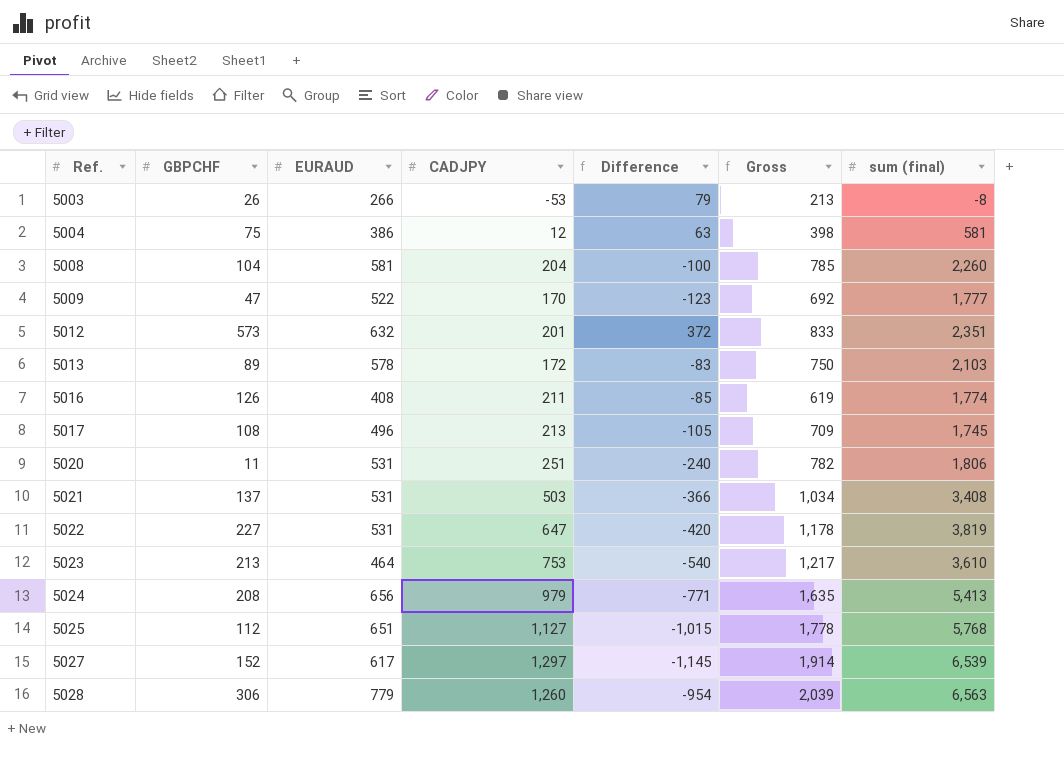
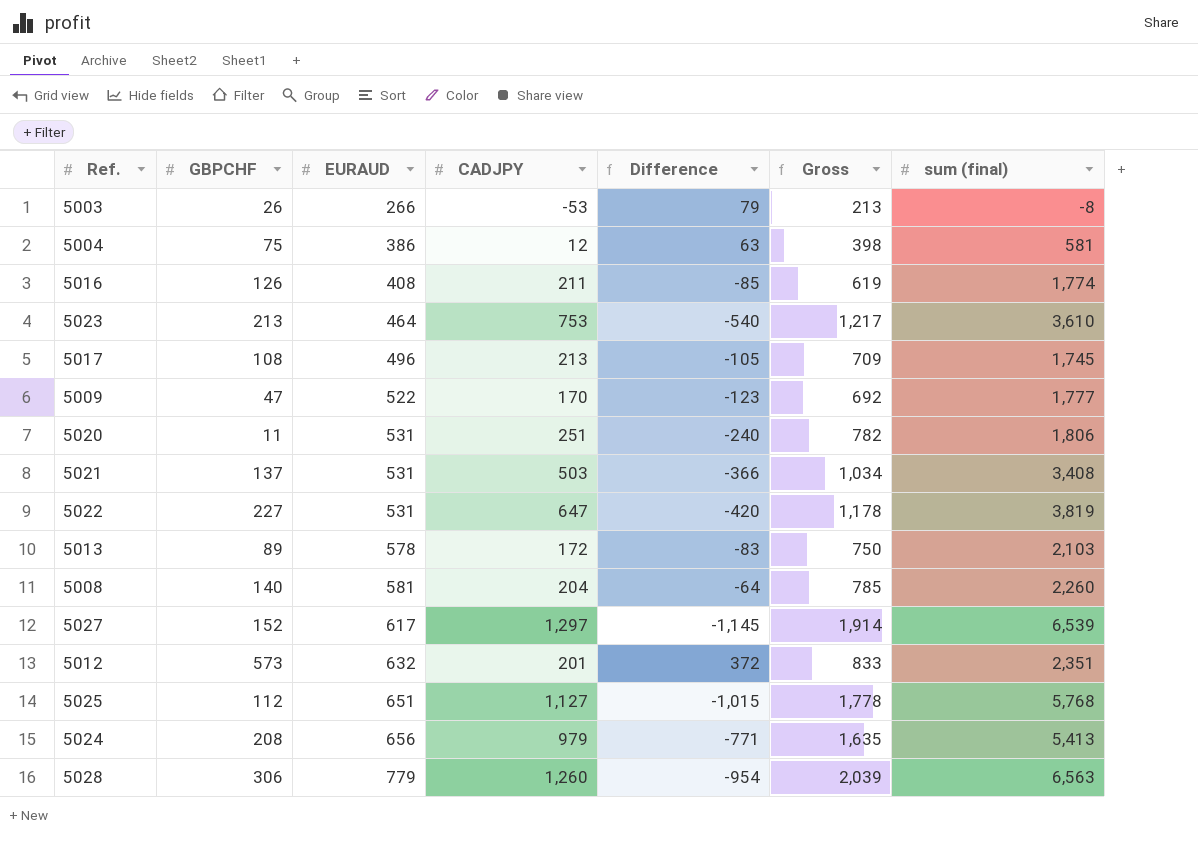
row order: Ref. ascending -> EURAUD ascending
5008 | GBPCHF: 104 -> 140
5008 | Difference: -100 -> -64

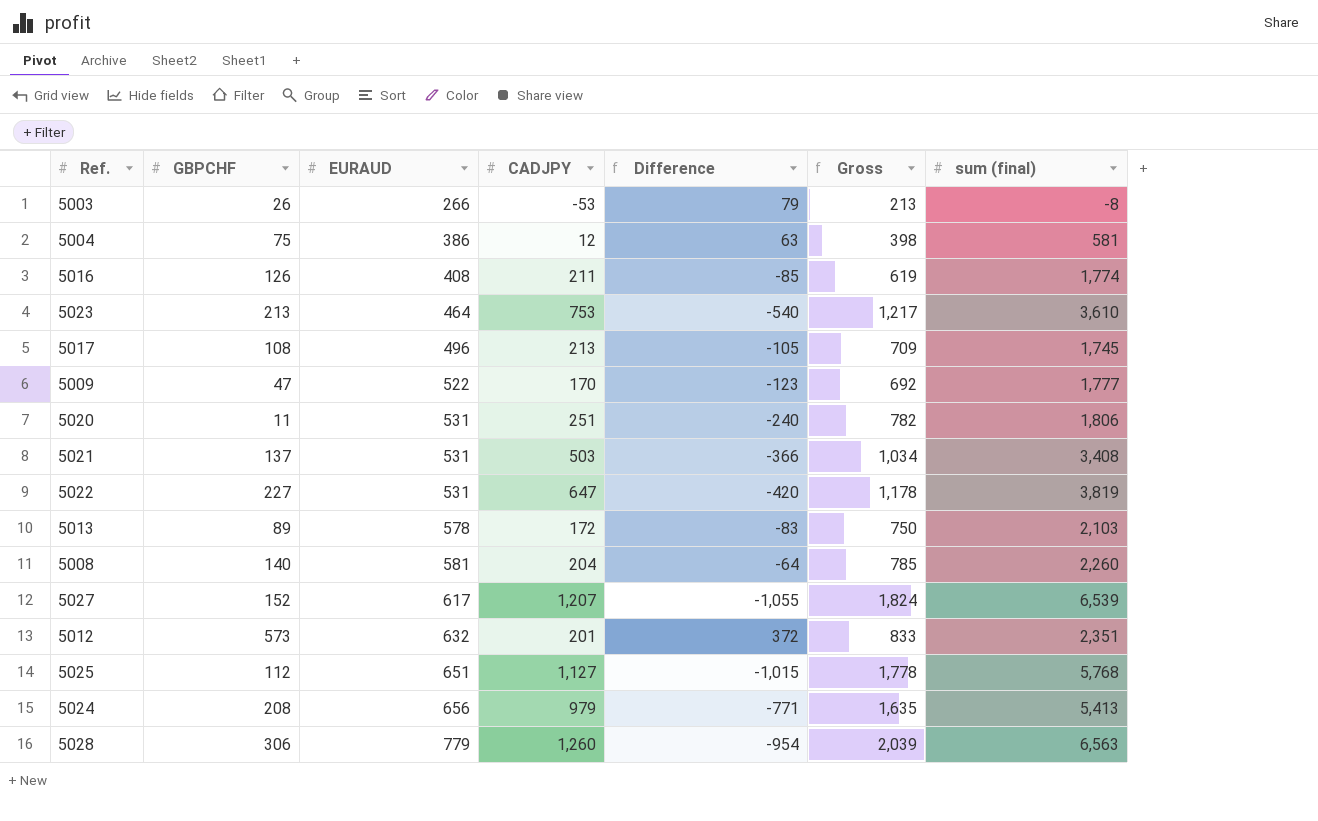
5027 | CADJPY: 1,297 -> 1,207
5027 | Difference: -1,145 -> -1,055
5027 | Gross: 1,914 -> 1,824

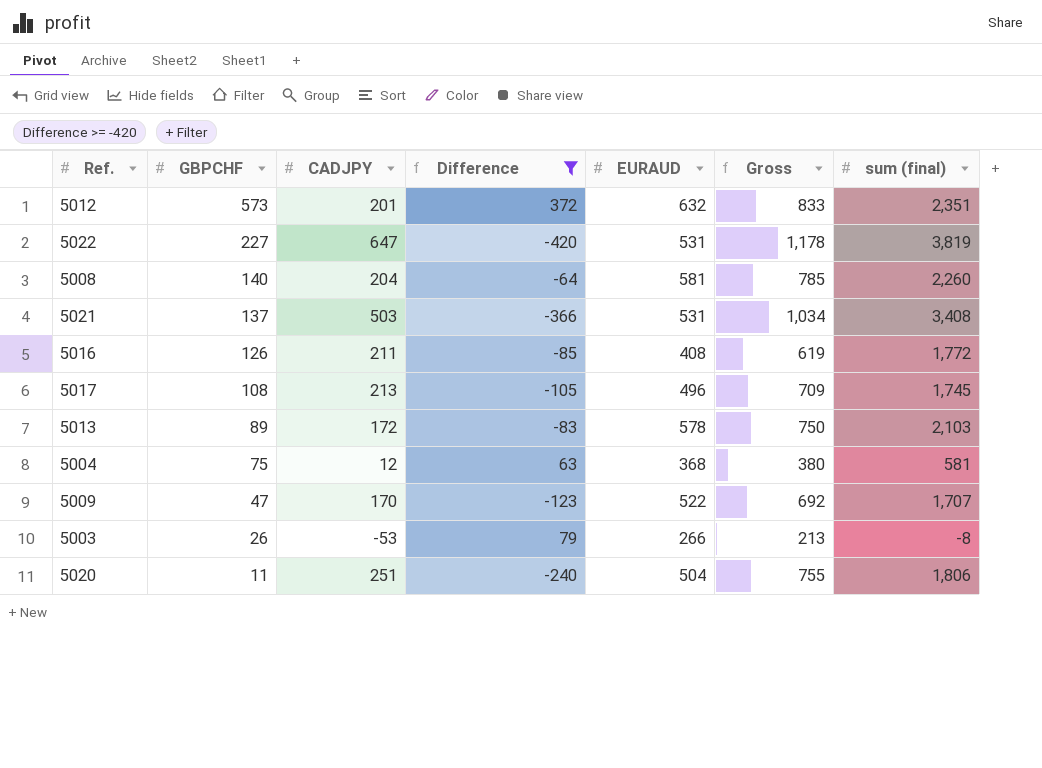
filter: none -> Difference >= -420
row order: EURAUD ascending -> GBPCHF descending
column EURAUD | position: 3 -> 5
5016 | sum (final): 1,774 -> 1,772
5004 | EURAUD: 386 -> 368
5004 | Gross: 398 -> 380
5009 | sum (final): 1,777 -> 1,707
5020 | EURAUD: 531 -> 504
5020 | Gross: 782 -> 755

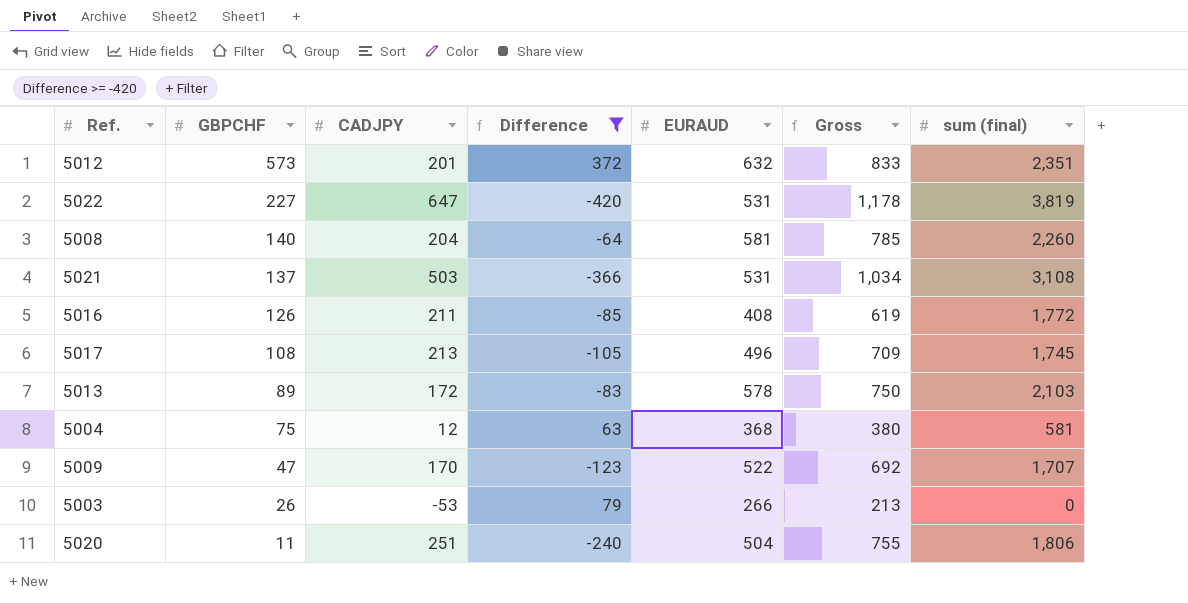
5021 | sum (final): 3,408 -> 3,108
5003 | sum (final): -8 -> 0

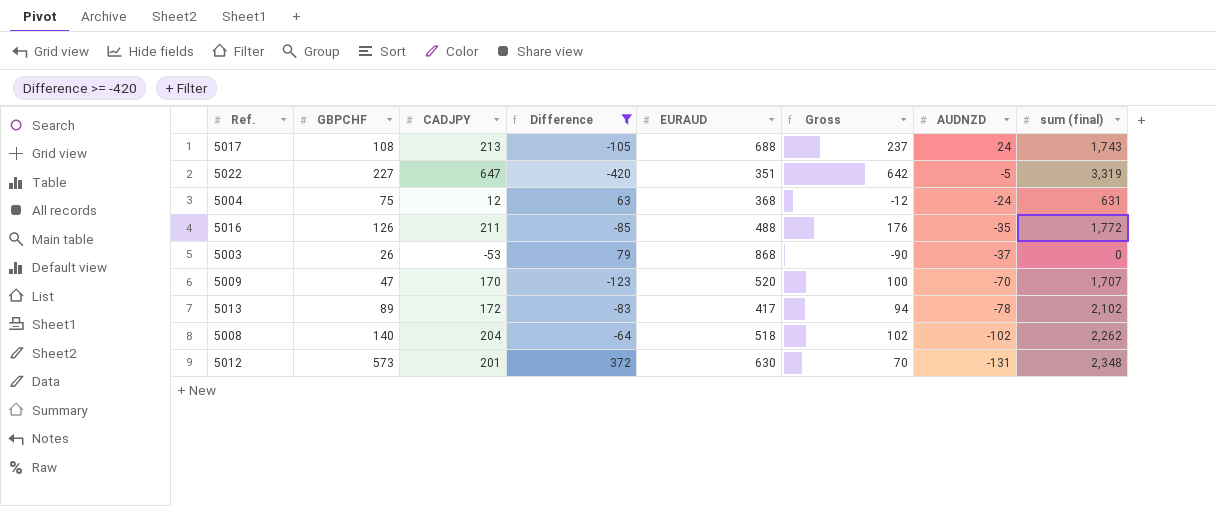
row order: GBPCHF descending -> AUDNZD descending
column Gross | formula: [CADJPY] + [EURAUD] -> [CADJPY] + [AUDNZD]
column AUDNZD | position: none -> 7
row 5021: 137 | 503 | -366 | 531 | 1,034 | 3,108 -> none
row 5020: 11 | 251 | -240 | 504 | 755 | 1,806 -> none
5017 | EURAUD: 496 -> 688
5017 | sum (final): 1,745 -> 1,743
5022 | EURAUD: 531 -> 351
5022 | sum (final): 3,819 -> 3,319
5004 | sum (final): 581 -> 631
5016 | EURAUD: 408 -> 488
5003 | EURAUD: 266 -> 868
5009 | EURAUD: 522 -> 520
5013 | EURAUD: 578 -> 417
5013 | sum (final): 2,103 -> 2,102
5008 | EURAUD: 581 -> 518
5008 | sum (final): 2,260 -> 2,262
5012 | EURAUD: 632 -> 630
5012 | sum (final): 2,351 -> 2,348

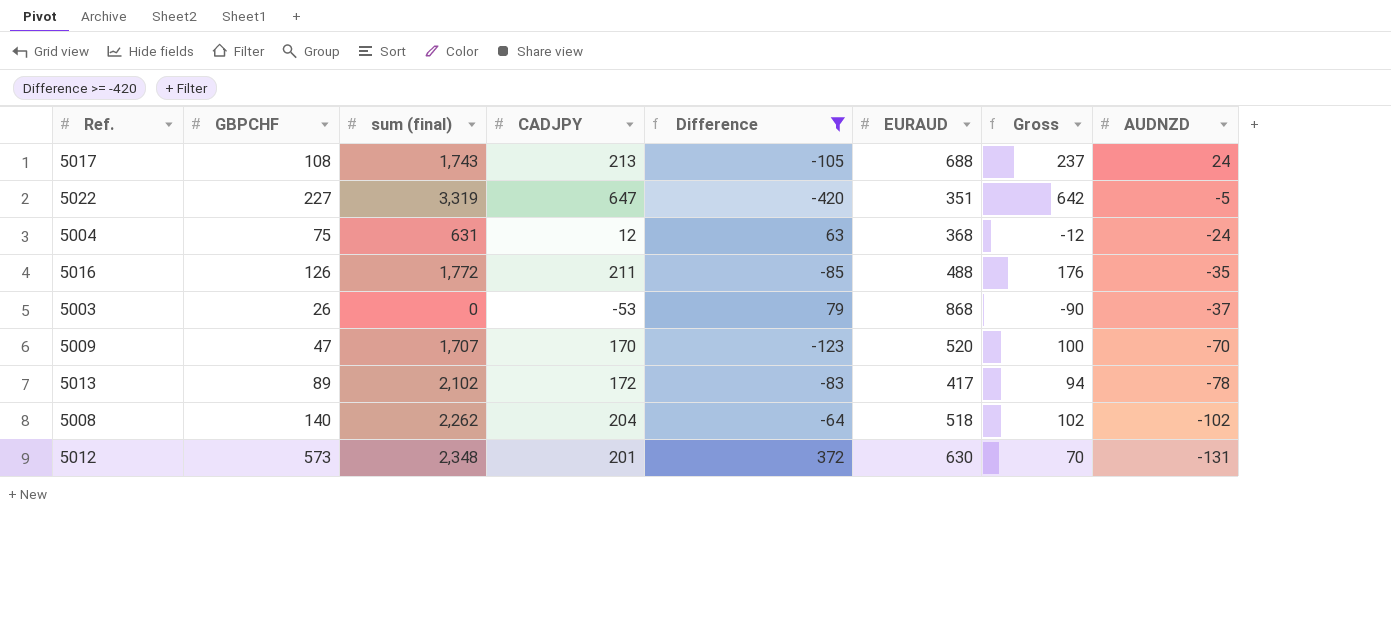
column sum (final) | position: 8 -> 3

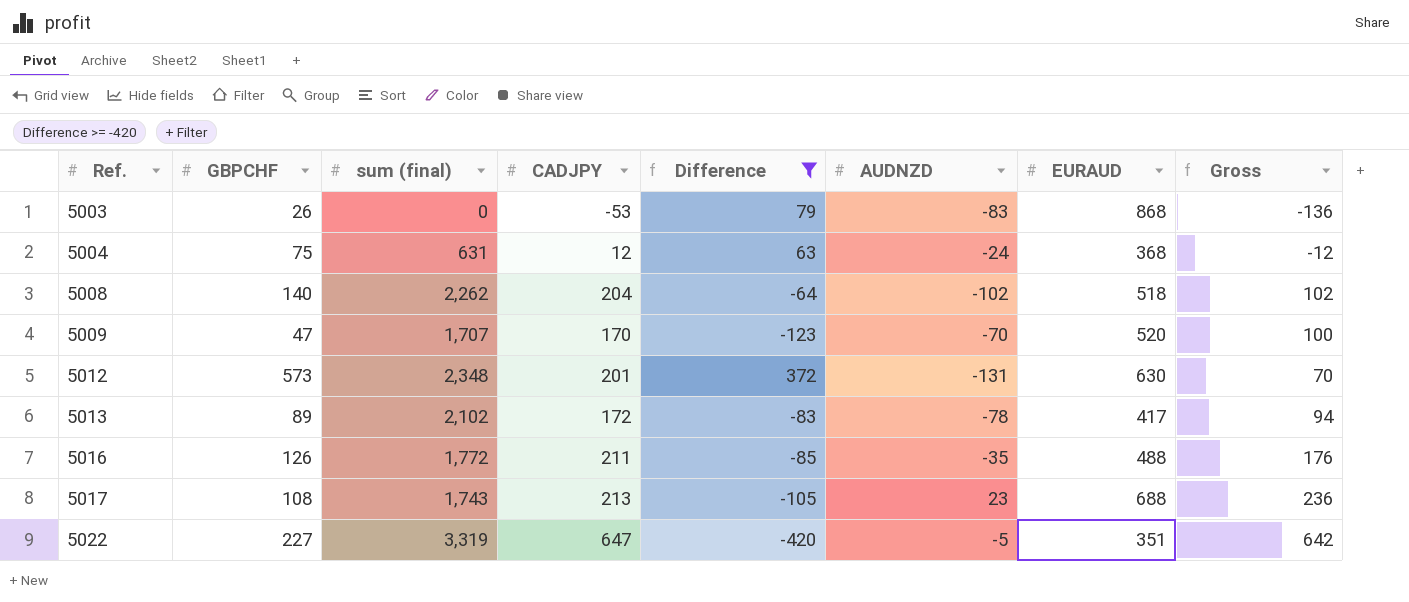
row order: AUDNZD descending -> Ref. ascending
column AUDNZD | position: 8 -> 6
5003 | AUDNZD: -37 -> -83
5003 | Gross: -90 -> -136
5017 | AUDNZD: 24 -> 23
5017 | Gross: 237 -> 236

